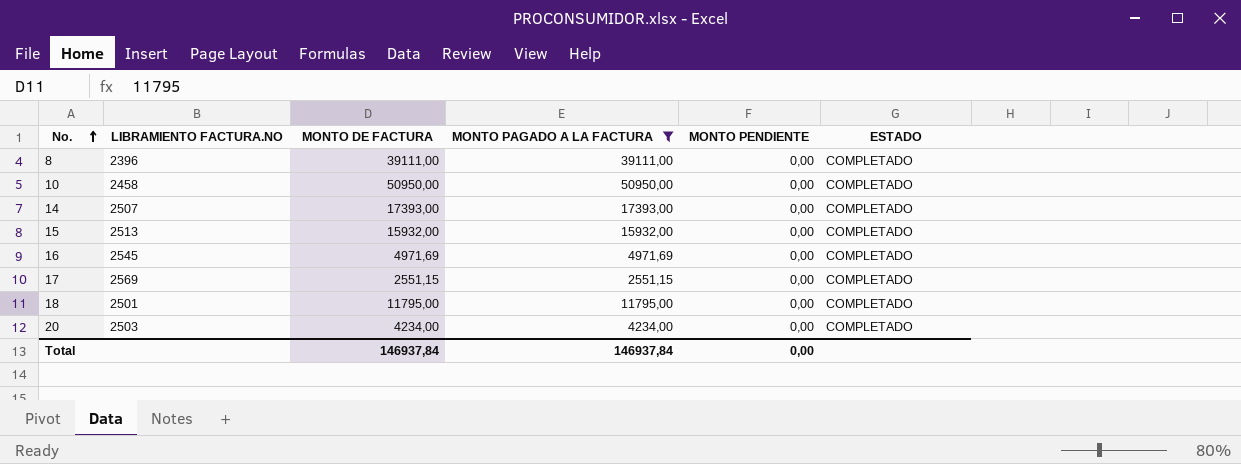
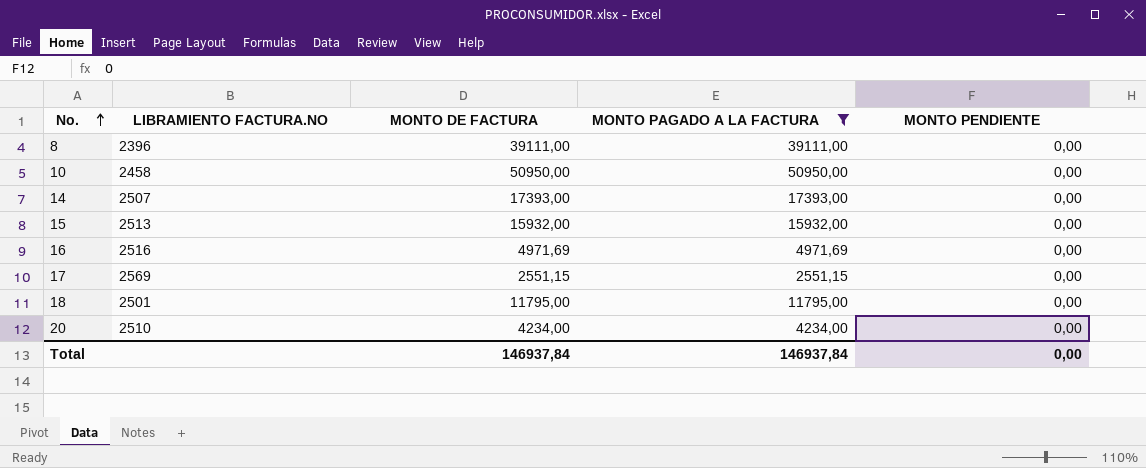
column ESTADO | position: 6 -> none
16 | LIBRAMIENTO FACTURA.NO: 2545 -> 2516
20 | LIBRAMIENTO FACTURA.NO: 2503 -> 2510

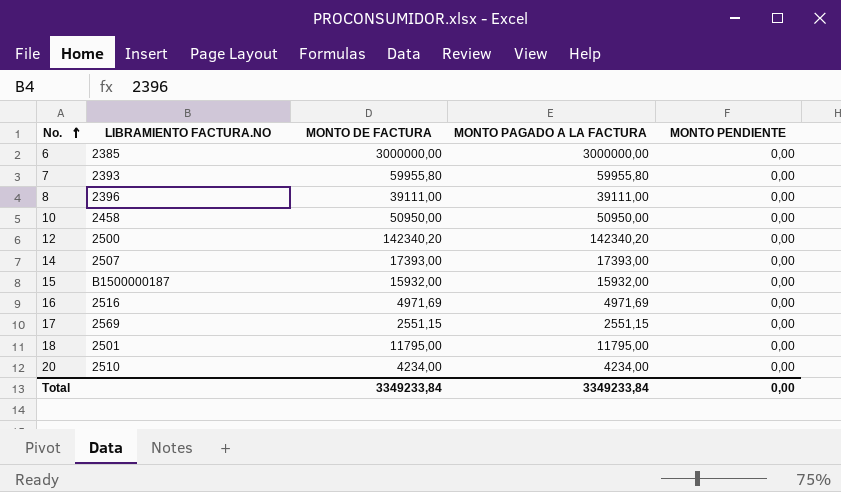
filter: MONTO PAGADO A LA FACTURA <= 50950,00 -> none
15 | LIBRAMIENTO FACTURA.NO: 2513 -> B1500000187
Total | MONTO DE FACTURA: 146937,84 -> 3349233,84
Total | MONTO PAGADO A LA FACTURA: 146937,84 -> 3349233,84

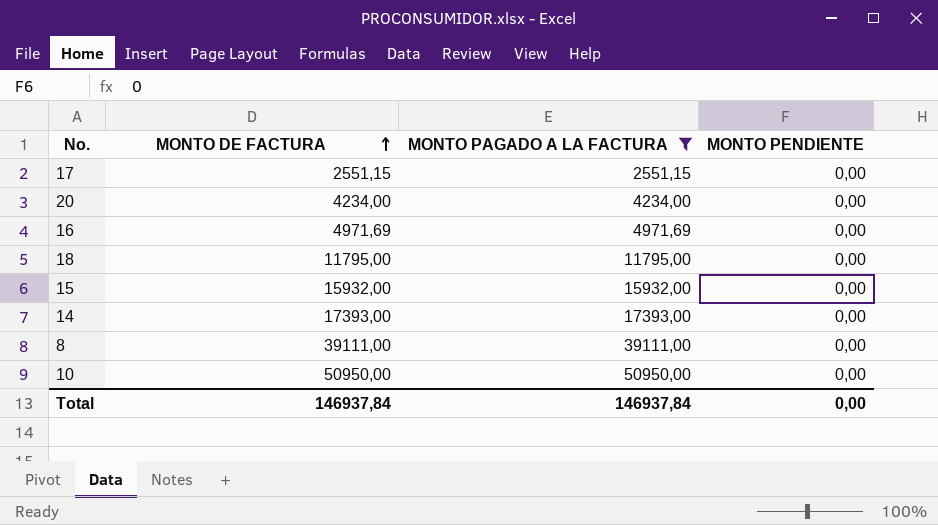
filter: none -> MONTO PAGADO A LA FACTURA <= 50950,00
row order: No. ascending -> MONTO DE FACTURA ascending
column LIBRAMIENTO FACTURA.NO | position: 2 -> none
Total | MONTO DE FACTURA: 3349233,84 -> 146937,84
Total | MONTO PAGADO A LA FACTURA: 3349233,84 -> 146937,84

